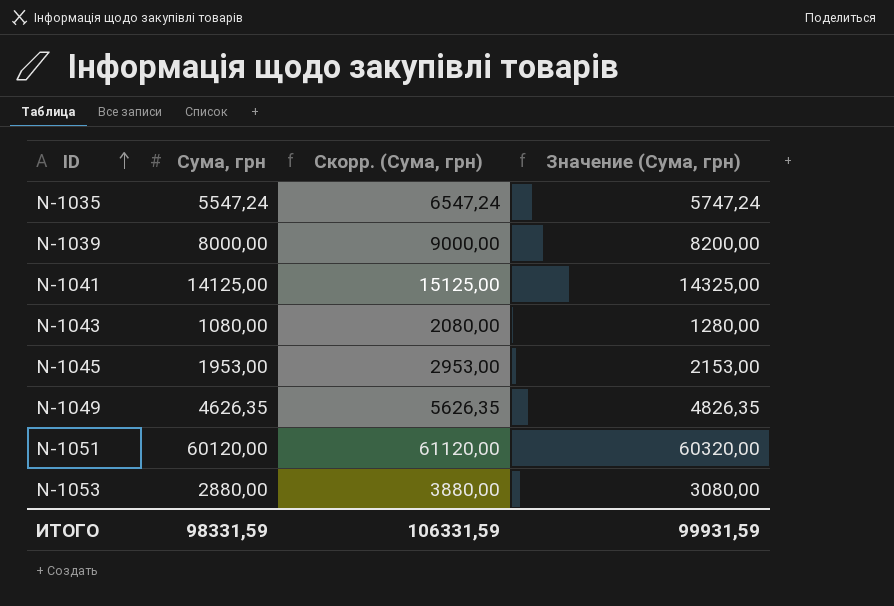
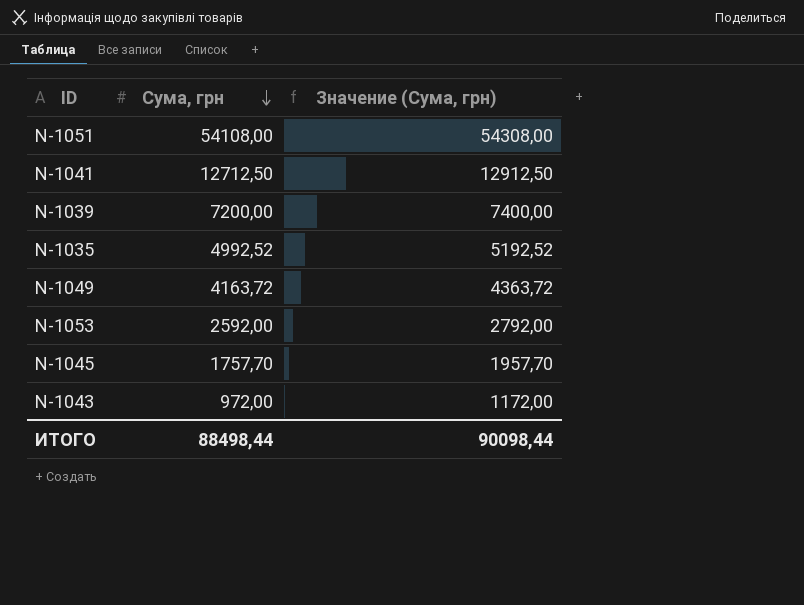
row order: ID ascending -> Сума, грн descending
column Скорр. (Сума, грн) | formula: [Сума, грн] + 1000 -> none
N-1051 | Сума, грн: 60120,00 -> 54108,00
N-1051 | Значение (Сума, грн): 60320,00 -> 54308,00
N-1041 | Сума, грн: 14125,00 -> 12712,50
N-1041 | Значение (Сума, грн): 14325,00 -> 12912,50
N-1039 | Сума, грн: 8000,00 -> 7200,00
N-1039 | Значение (Сума, грн): 8200,00 -> 7400,00
N-1035 | Сума, грн: 5547,24 -> 4992,52
N-1035 | Значение (Сума, грн): 5747,24 -> 5192,52
N-1049 | Сума, грн: 4626,35 -> 4163,72
N-1049 | Значение (Сума, грн): 4826,35 -> 4363,72
N-1053 | Сума, грн: 2880,00 -> 2592,00
N-1053 | Значение (Сума, грн): 3080,00 -> 2792,00
N-1045 | Сума, грн: 1953,00 -> 1757,70
N-1045 | Значение (Сума, грн): 2153,00 -> 1957,70
N-1043 | Сума, грн: 1080,00 -> 972,00
N-1043 | Значение (Сума, грн): 1280,00 -> 1172,00
ИТОГО | Сума, грн: 98331,59 -> 88498,44
ИТОГО | Значение (Сума, грн): 99931,59 -> 90098,44

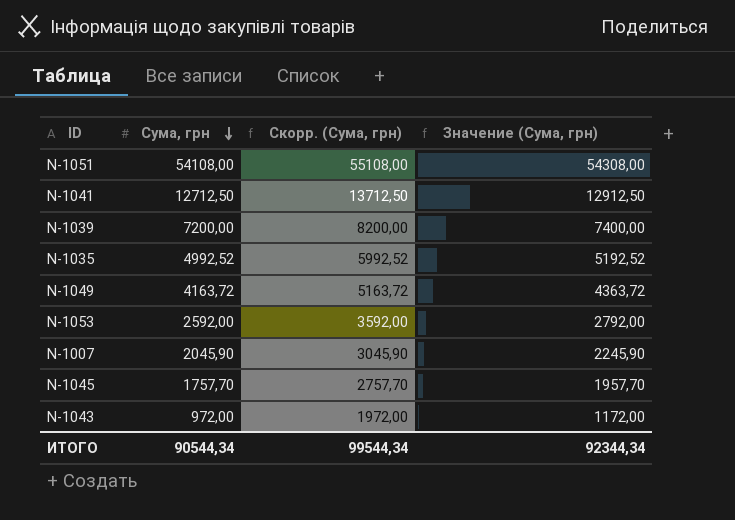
column Скорр. (Сума, грн) | formula: none -> [Сума, грн] + 1000
row N-1007: none -> 2045,90 | 3045,90 | 2245,90
ИТОГО | Сума, грн: 88498,44 -> 90544,34
ИТОГО | Значение (Сума, грн): 90098,44 -> 92344,34

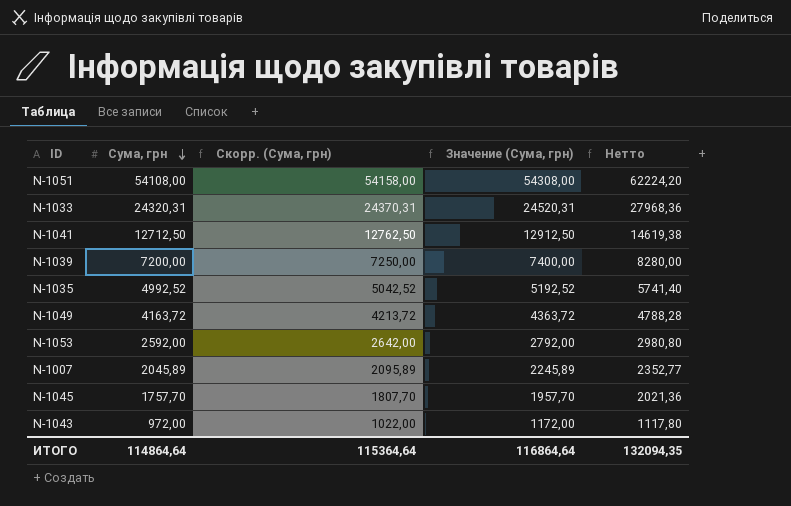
column Скорр. (Сума, грн) | formula: [Сума, грн] + 1000 -> [Сума, грн] + 50
column Нетто | formula: none -> [Сума, грн] * 1,15
row N-1033: none -> 24320,31 | 24370,31 | 24520,31 | 27968,36
N-1007 | Сума, грн: 2045,90 -> 2045,89
N-1007 | Значение (Сума, грн): 2245,90 -> 2245,89
ИТОГО | Сума, грн: 90544,34 -> 114864,64
ИТОГО | Скорр. (Сума, грн): 99544,34 -> 115364,64
ИТОГО | Значение (Сума, грн): 92344,34 -> 116864,64

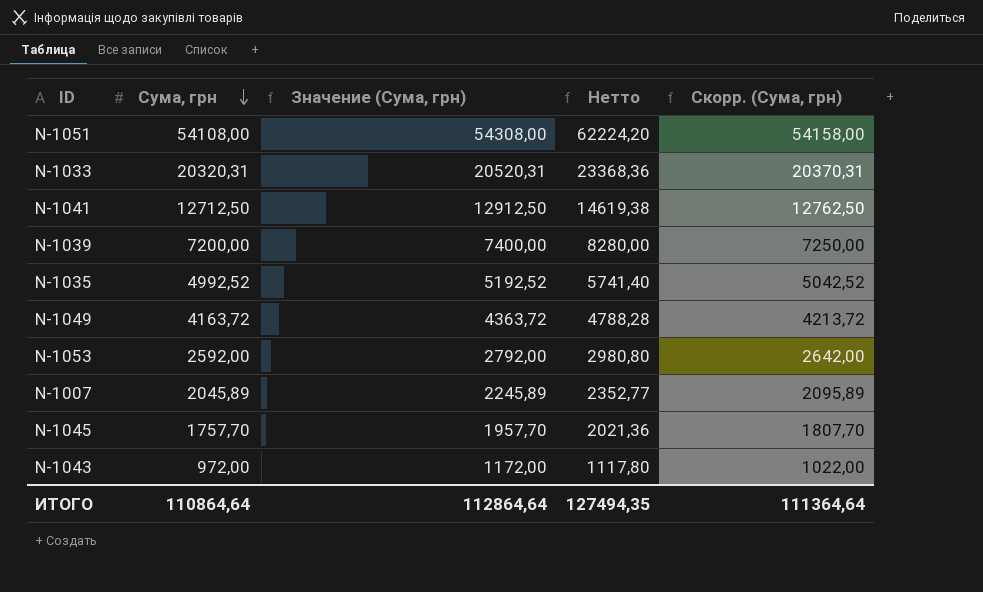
column Скорр. (Сума, грн) | position: 3 -> 5
N-1033 | Сума, грн: 24320,31 -> 20320,31
N-1033 | Значение (Сума, грн): 24520,31 -> 20520,31
N-1033 | Нетто: 27968,36 -> 23368,36
N-1033 | Скорр. (Сума, грн): 24370,31 -> 20370,31
ИТОГО | Сума, грн: 114864,64 -> 110864,64
ИТОГО | Значение (Сума, грн): 116864,64 -> 112864,64
ИТОГО | Нетто: 132094,35 -> 127494,35
ИТОГО | Скорр. (Сума, грн): 115364,64 -> 111364,64

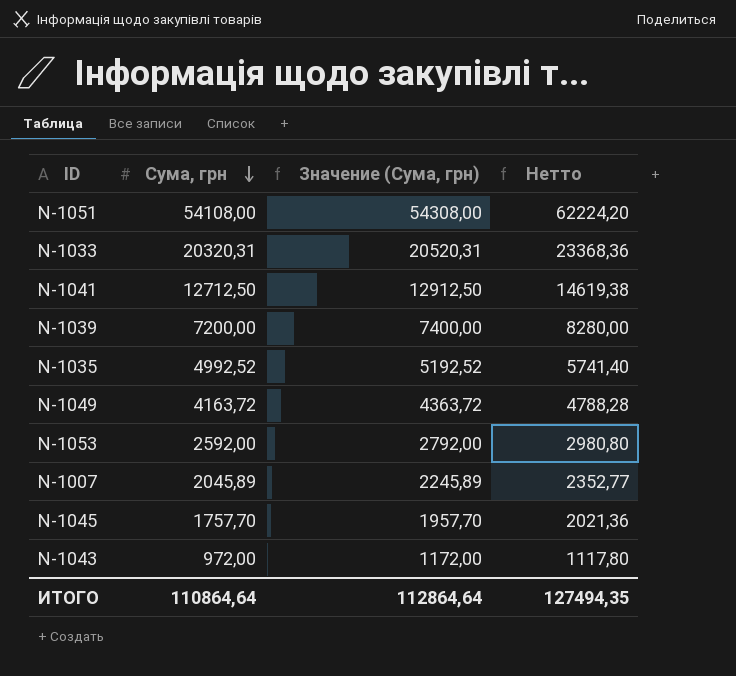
column Скорр. (Сума, грн) | formula: [Сума, грн] + 50 -> none

